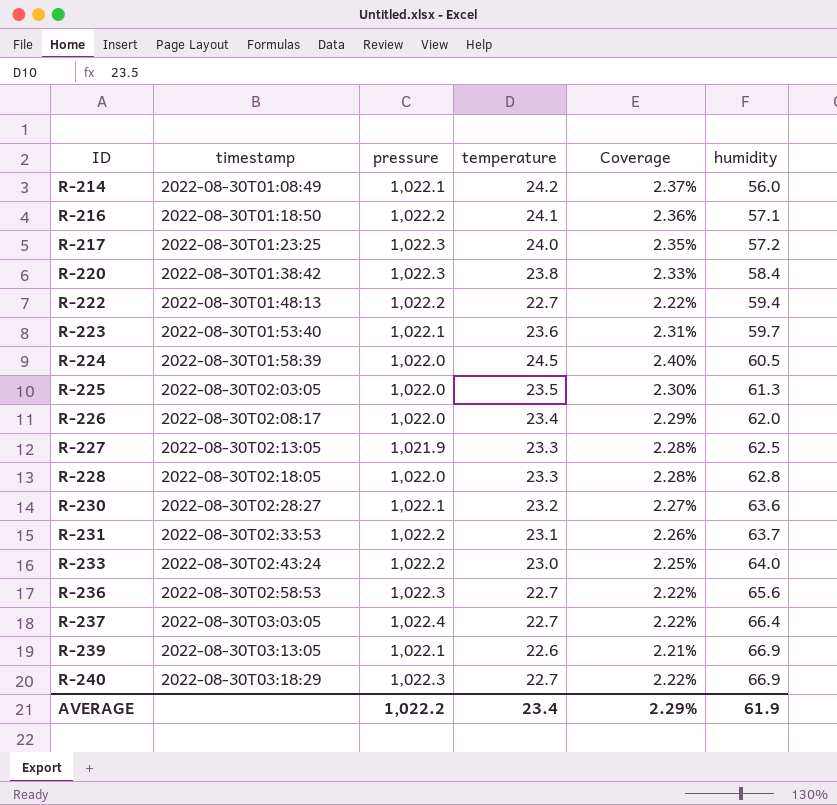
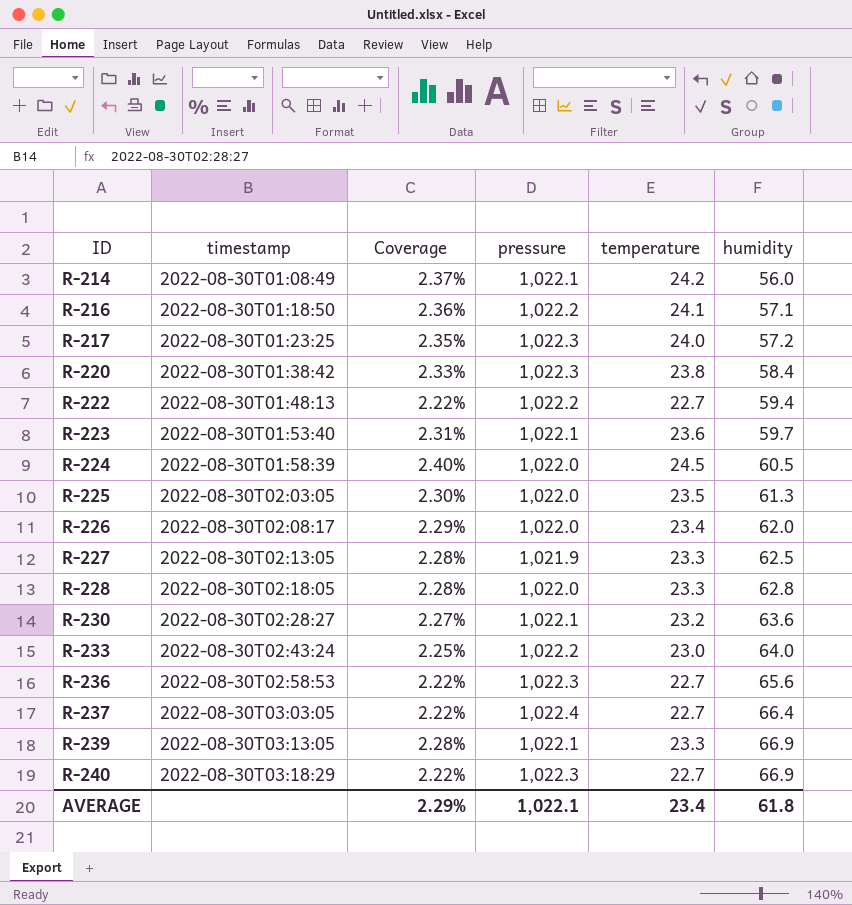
column Coverage | position: 5 -> 3
row R-231: 2022-08-30T02:33:53 | 1,022.2 | 23.1 | 2.26% | 63.7 -> none
R-239 | Coverage: 2.21% -> 2.28%
R-239 | temperature: 22.6 -> 23.3
AVERAGE | pressure: 1,022.2 -> 1,022.1
AVERAGE | humidity: 61.9 -> 61.8

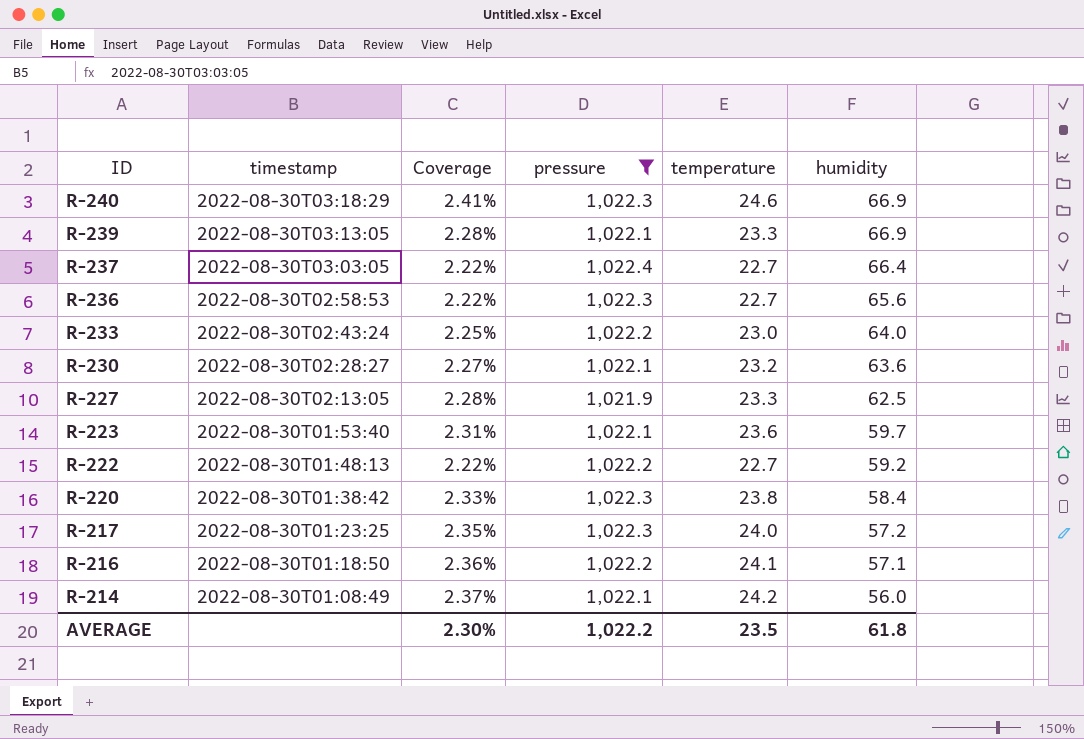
filter: none -> pressure != 1,022.0
row order: ID ascending -> ID descending
R-240 | Coverage: 2.22% -> 2.41%
R-240 | temperature: 22.7 -> 24.6
R-222 | humidity: 59.4 -> 59.2
AVERAGE | Coverage: 2.29% -> 2.30%
AVERAGE | pressure: 1,022.1 -> 1,022.2
AVERAGE | temperature: 23.4 -> 23.5

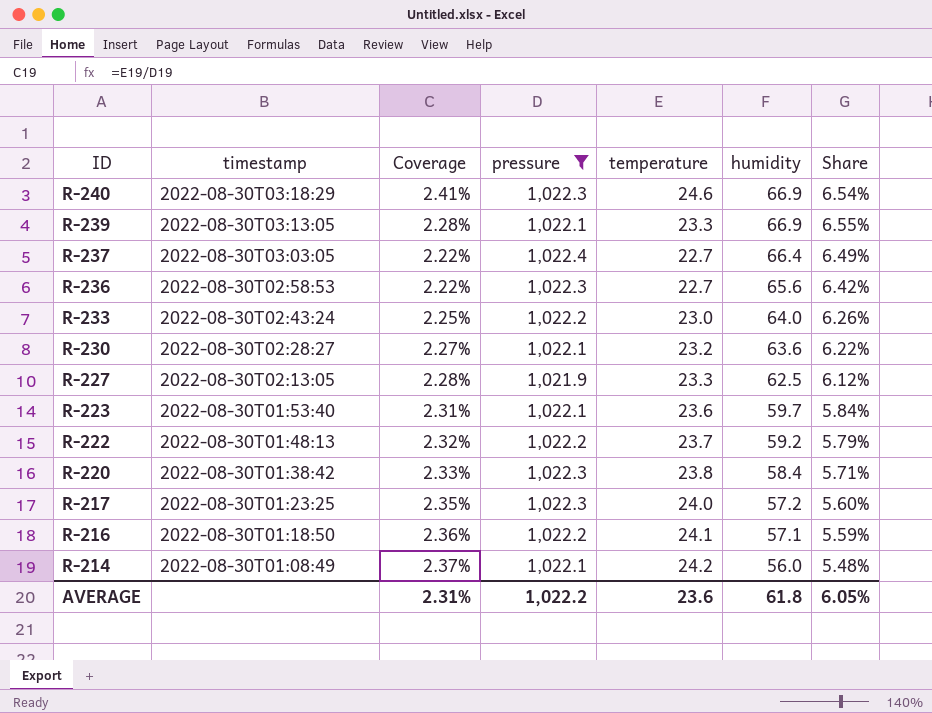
column Share | formula: none -> [humidity] / [pressure]
R-222 | Coverage: 2.22% -> 2.32%
R-222 | temperature: 22.7 -> 23.7
AVERAGE | Coverage: 2.30% -> 2.31%
AVERAGE | temperature: 23.5 -> 23.6

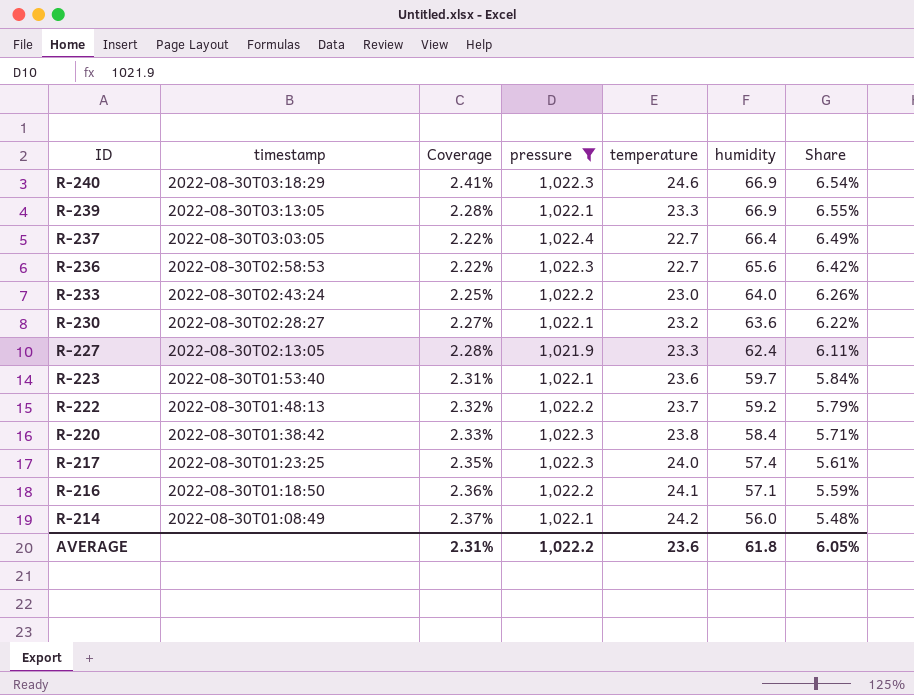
R-227 | humidity: 62.5 -> 62.4
R-227 | Share: 6.12% -> 6.11%
R-217 | humidity: 57.2 -> 57.4
R-217 | Share: 5.60% -> 5.61%

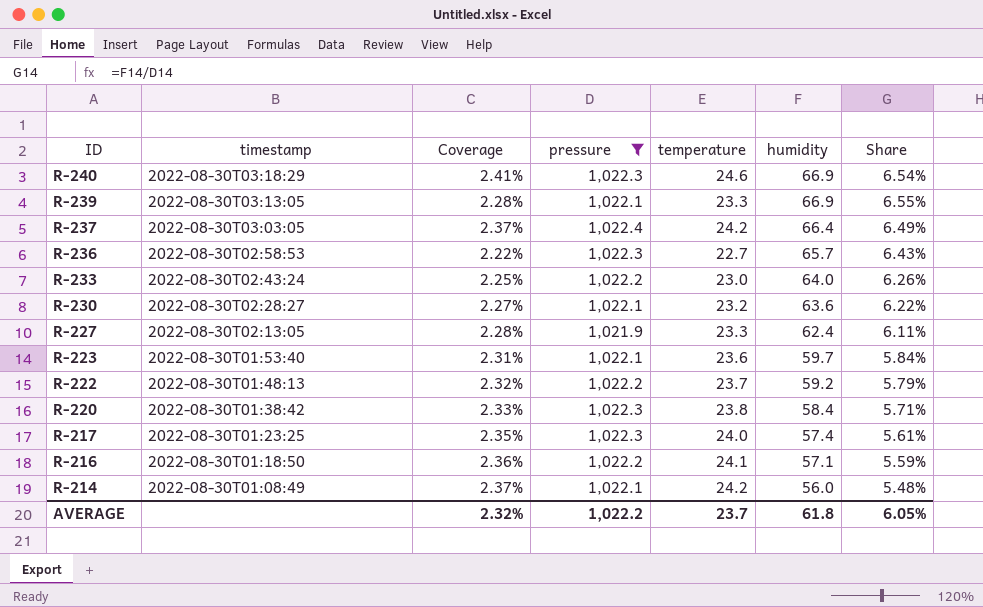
R-237 | Coverage: 2.22% -> 2.37%
R-237 | temperature: 22.7 -> 24.2
R-236 | humidity: 65.6 -> 65.7
R-236 | Share: 6.42% -> 6.43%
AVERAGE | Coverage: 2.31% -> 2.32%
AVERAGE | temperature: 23.6 -> 23.7

